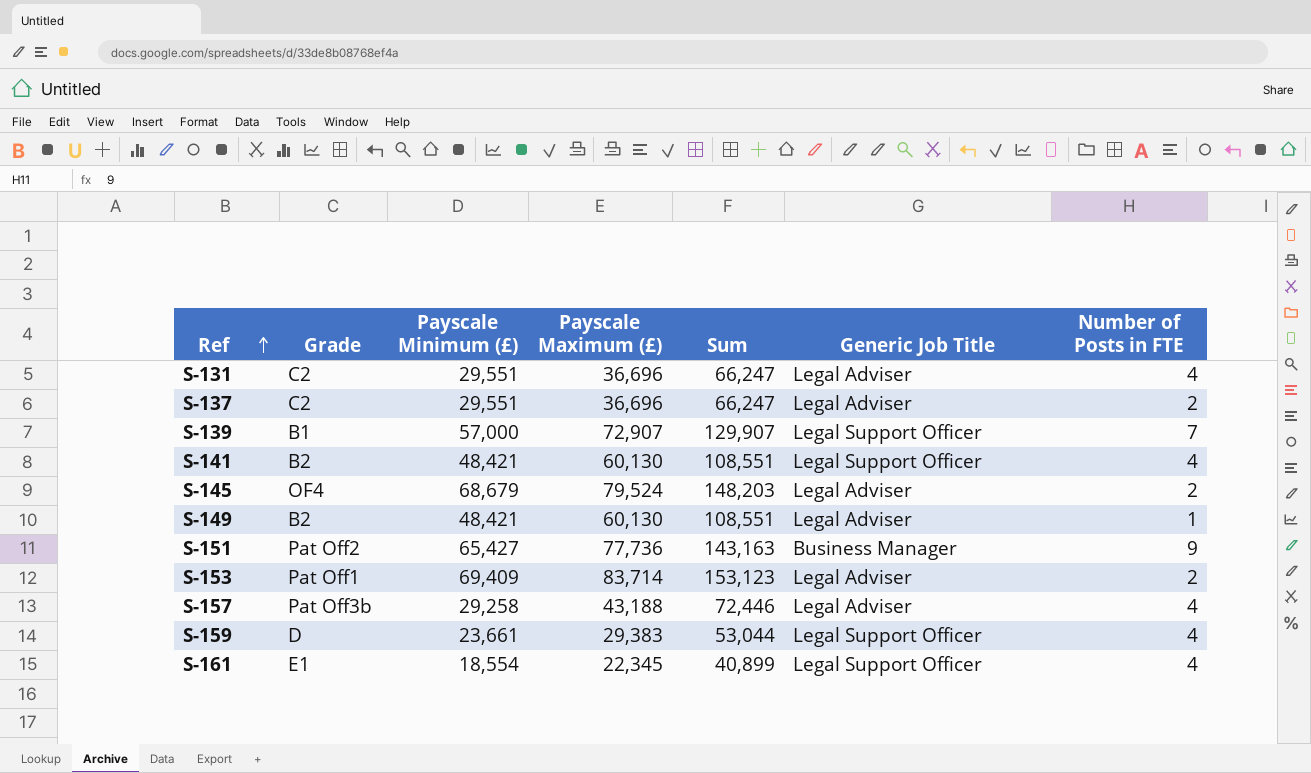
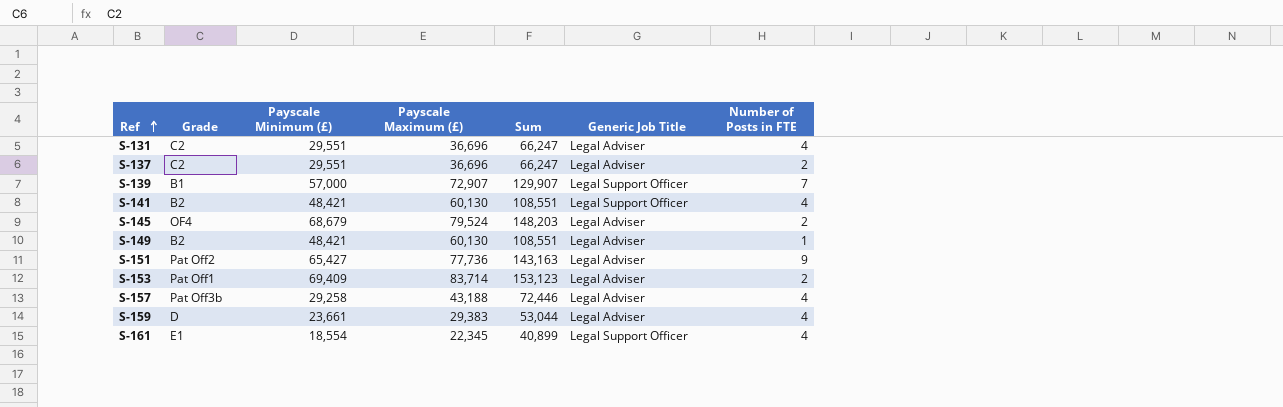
S-151 | Generic Job Title: Business Manager -> Legal Adviser
S-159 | Generic Job Title: Legal Support Officer -> Legal Adviser

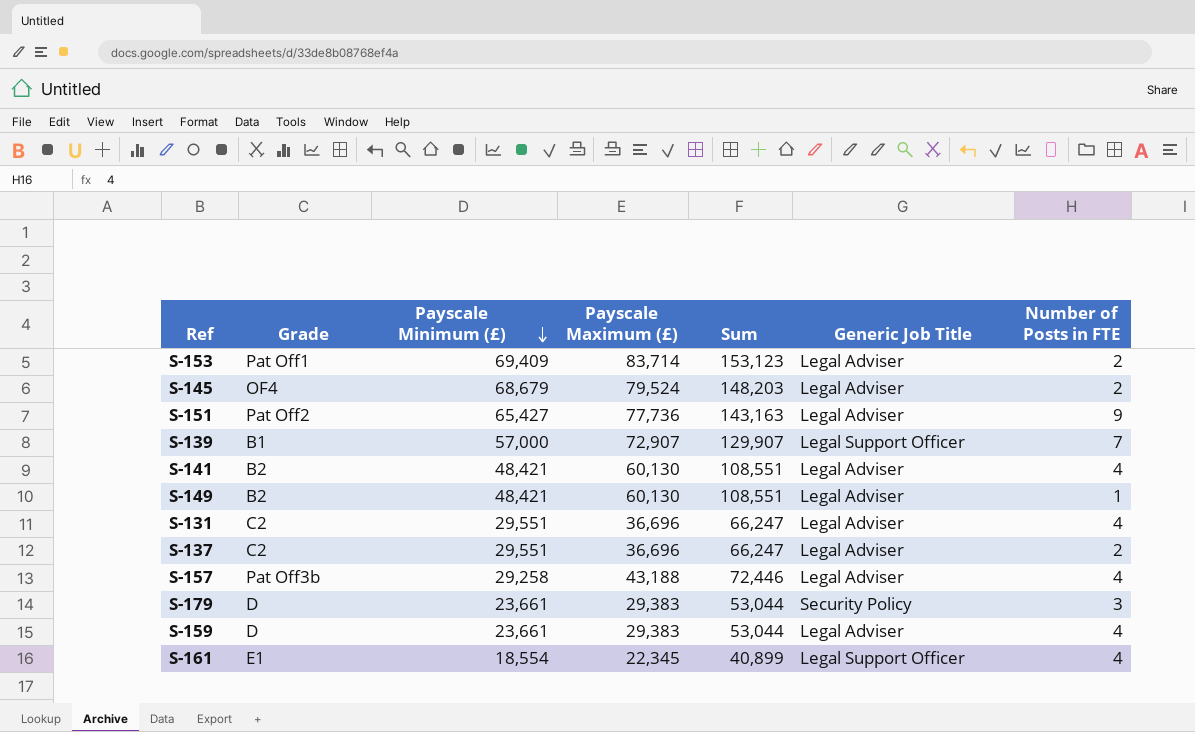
row order: Ref ascending -> Payscale Minimum (£) descending
S-141 | Generic Job Title: Legal Support Officer -> Legal Adviser
row S-179: none -> D | 23,661 | 29,383 | 53,044 | Security Policy | 3

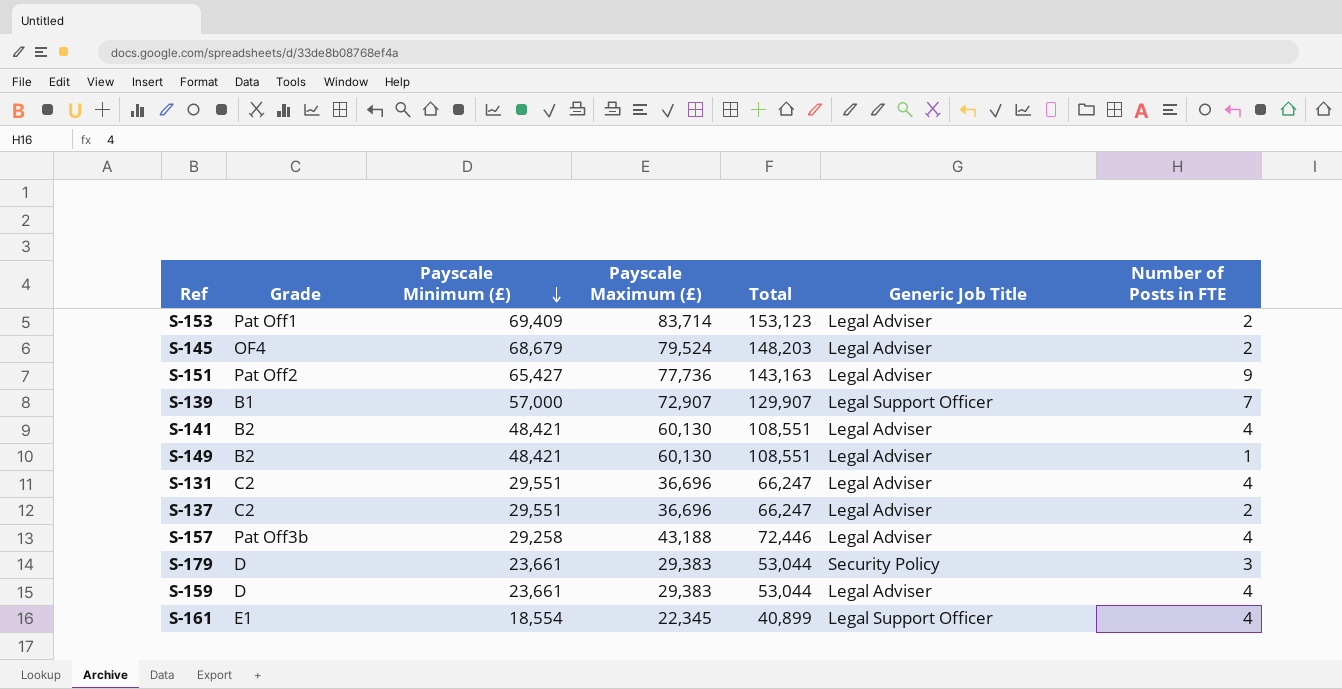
column name: Sum -> Total

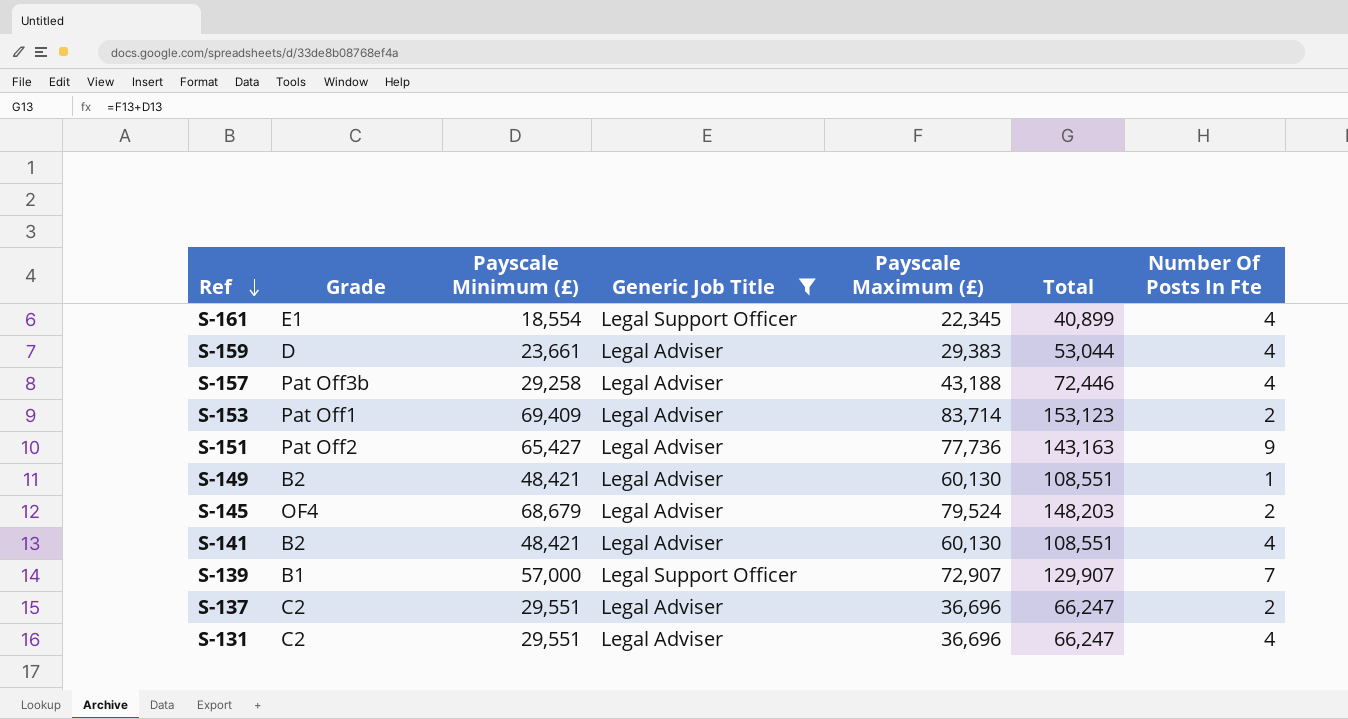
filter: none -> Generic Job Title != Security Policy
row order: Payscale Minimum (£) descending -> Ref descending
column Generic Job Title | position: 6 -> 4
column name: Number of Posts in FTE -> Number Of Posts In Fte

